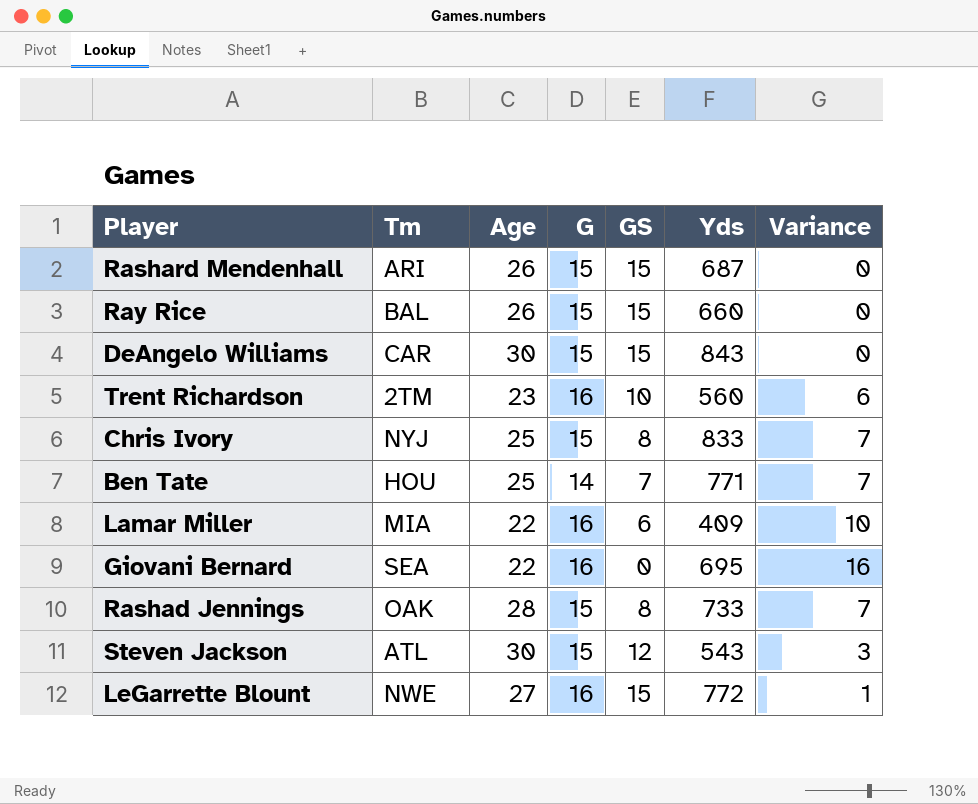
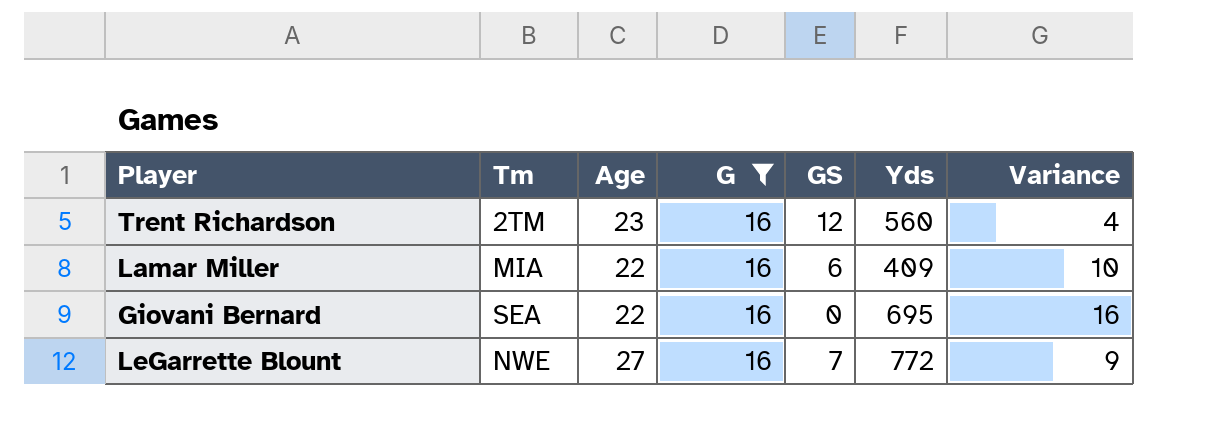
filter: none -> G = 16
Trent Richardson | GS: 10 -> 12
Trent Richardson | Variance: 6 -> 4
LeGarrette Blount | GS: 15 -> 7
LeGarrette Blount | Variance: 1 -> 9

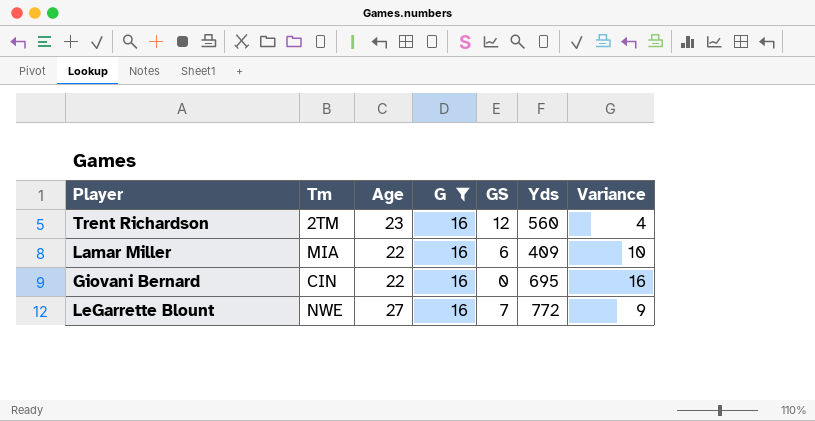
Giovani Bernard | Tm: SEA -> CIN

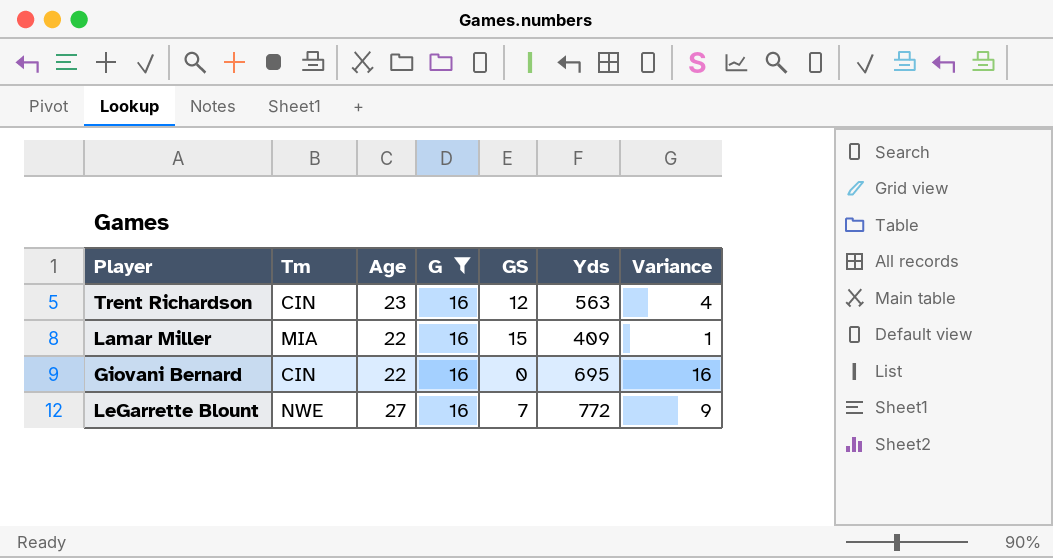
Trent Richardson | Tm: 2TM -> CIN
Trent Richardson | Yds: 560 -> 563
Lamar Miller | GS: 6 -> 15
Lamar Miller | Variance: 10 -> 1

